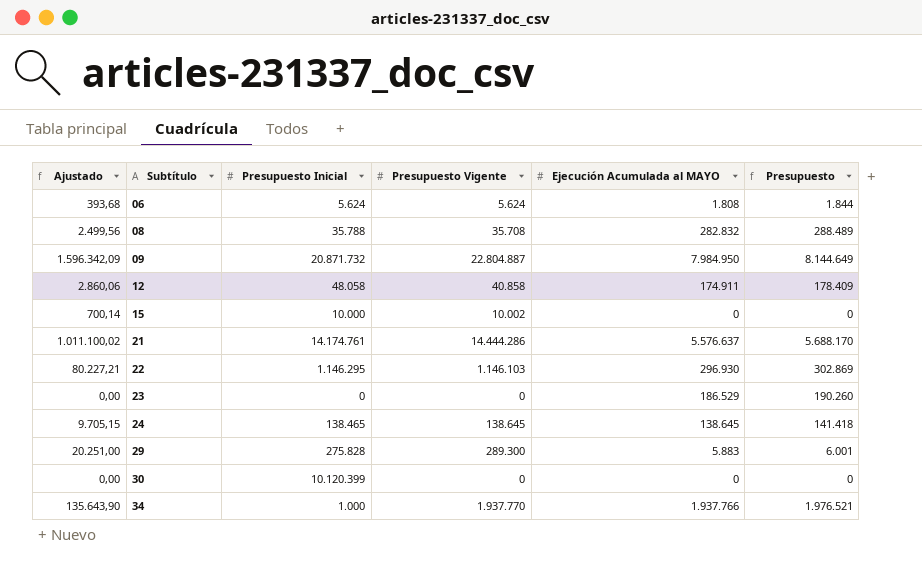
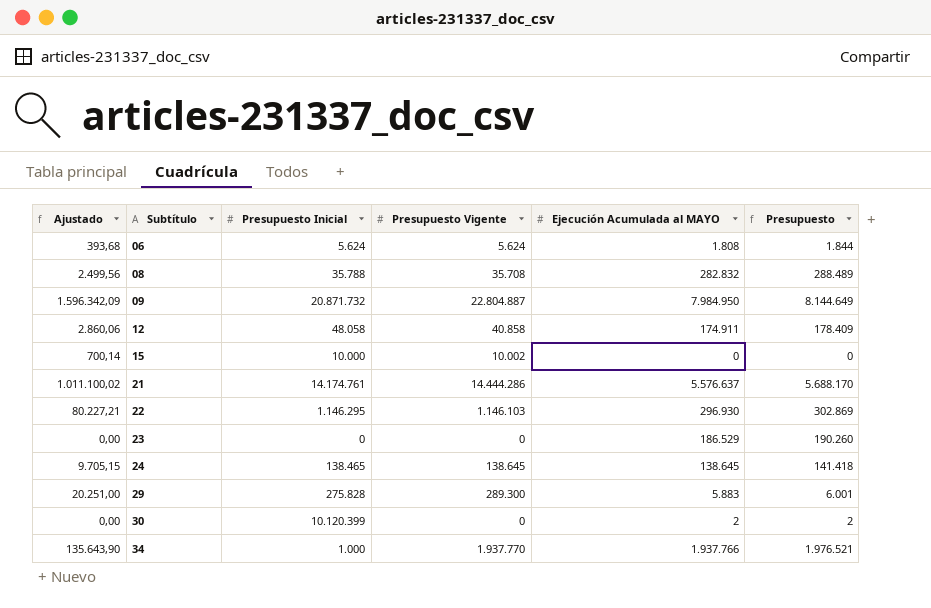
30 | Ejecución Acumulada al MAYO: 0 -> 2
30 | Presupuesto: 0 -> 2

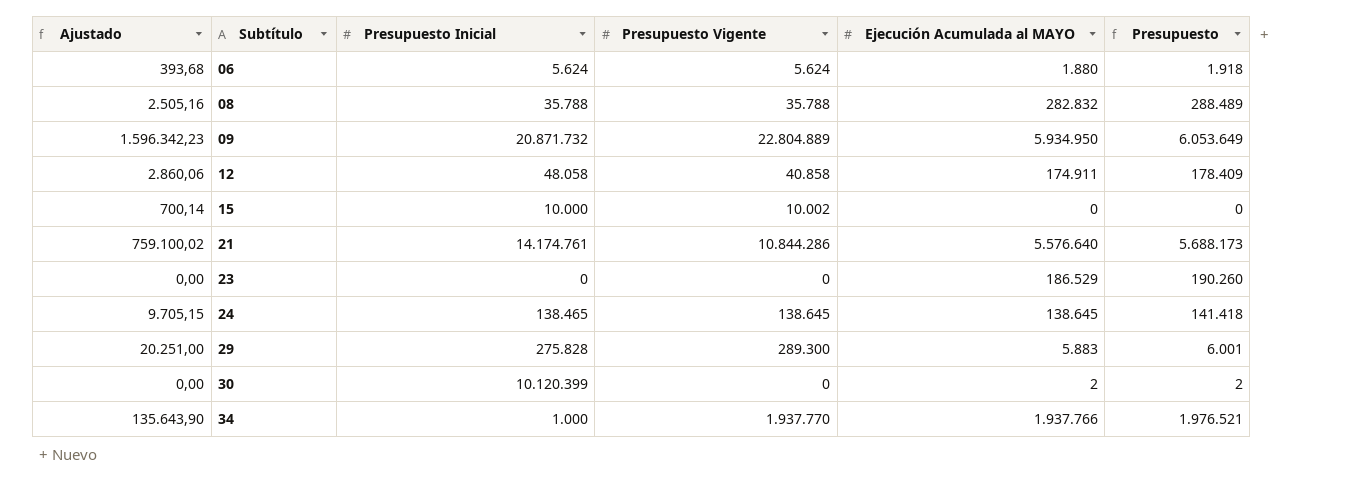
row 22: 80.227,21 | 1.146.295 | 1.146.103 | 296.930 | 302.869 -> none
06 | Ejecución Acumulada al MAYO: 1.808 -> 1.880
06 | Presupuesto: 1.844 -> 1.918
08 | Ajustado: 2.499,56 -> 2.505,16
08 | Presupuesto Vigente: 35.708 -> 35.788
09 | Ajustado: 1.596.342,09 -> 1.596.342,23
09 | Presupuesto Vigente: 22.804.887 -> 22.804.889
09 | Ejecución Acumulada al MAYO: 7.984.950 -> 5.934.950
09 | Presupuesto: 8.144.649 -> 6.053.649
21 | Ajustado: 1.011.100,02 -> 759.100,02
21 | Presupuesto Vigente: 14.444.286 -> 10.844.286
21 | Ejecución Acumulada al MAYO: 5.576.637 -> 5.576.640
21 | Presupuesto: 5.688.170 -> 5.688.173

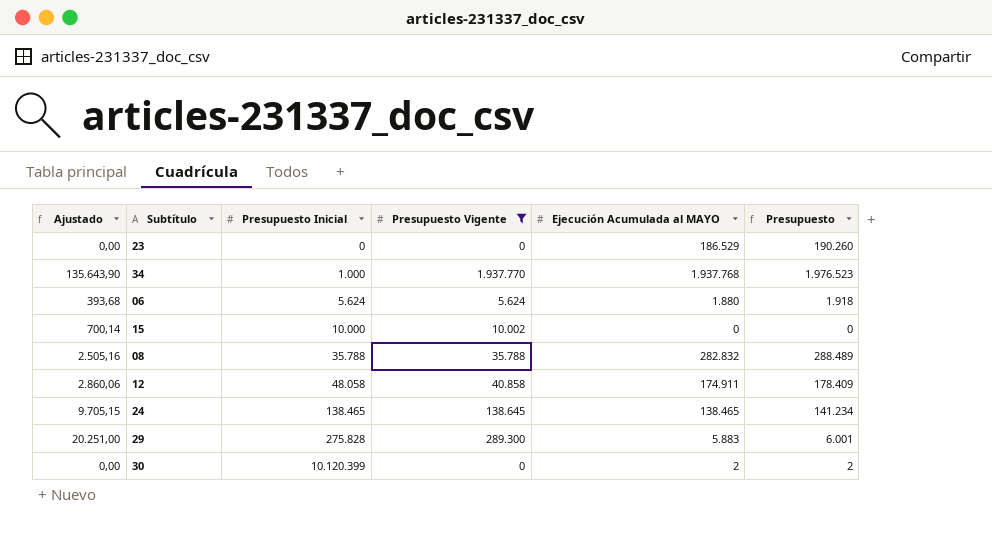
filter: none -> Presupuesto Vigente <= 1.937.770
row order: Subtítulo ascending -> Presupuesto Inicial ascending
34 | Ejecución Acumulada al MAYO: 1.937.766 -> 1.937.768
34 | Presupuesto: 1.976.521 -> 1.976.523
24 | Ejecución Acumulada al MAYO: 138.645 -> 138.465
24 | Presupuesto: 141.418 -> 141.234

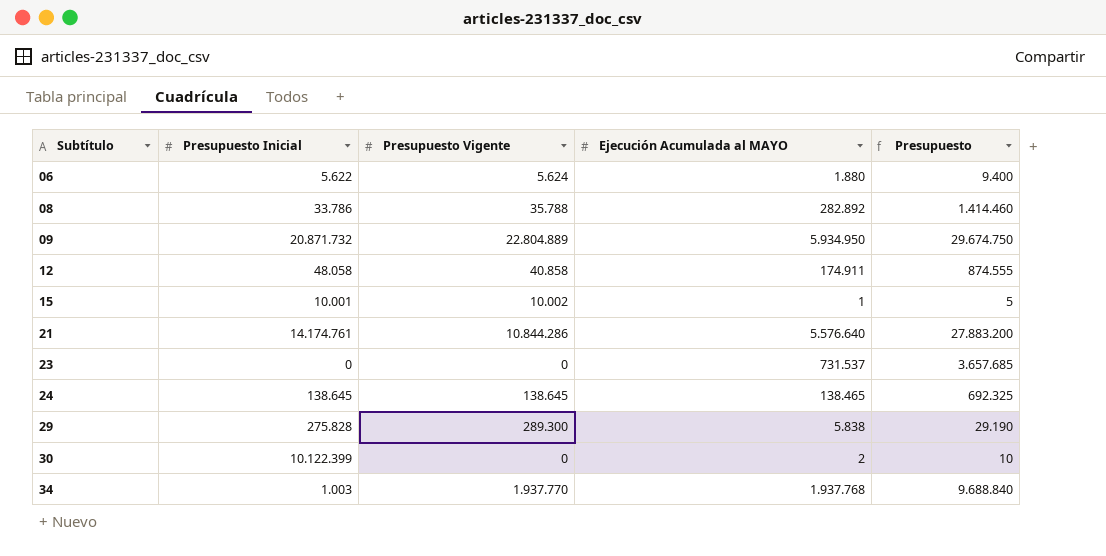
filter: Presupuesto Vigente <= 1.937.770 -> none
row order: Presupuesto Inicial ascending -> Subtítulo ascending
column Ajustado | formula: [Presupuesto Vigente] * 0,07 -> none
column Presupuesto | formula: [Ejecución Acumulada al MAYO] * 1,02 -> [Ejecución Acumulada al MAYO] * 5
06 | Presupuesto Inicial: 5.624 -> 5.622
08 | Presupuesto Inicial: 35.788 -> 33.786
08 | Ejecución Acumulada al MAYO: 282.832 -> 282.892
15 | Presupuesto Inicial: 10.000 -> 10.001
15 | Ejecución Acumulada al MAYO: 0 -> 1
23 | Ejecución Acumulada al MAYO: 186.529 -> 731.537
24 | Presupuesto Inicial: 138.465 -> 138.645
29 | Ejecución Acumulada al MAYO: 5.883 -> 5.838
30 | Presupuesto Inicial: 10.120.399 -> 10.122.399
34 | Presupuesto Inicial: 1.000 -> 1.003

